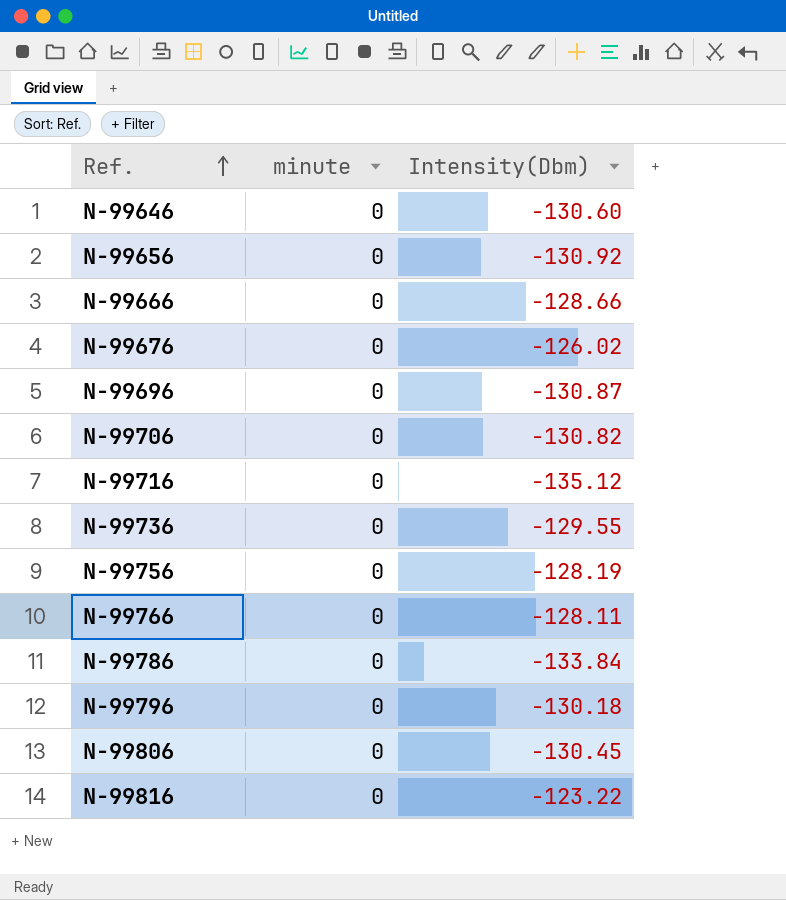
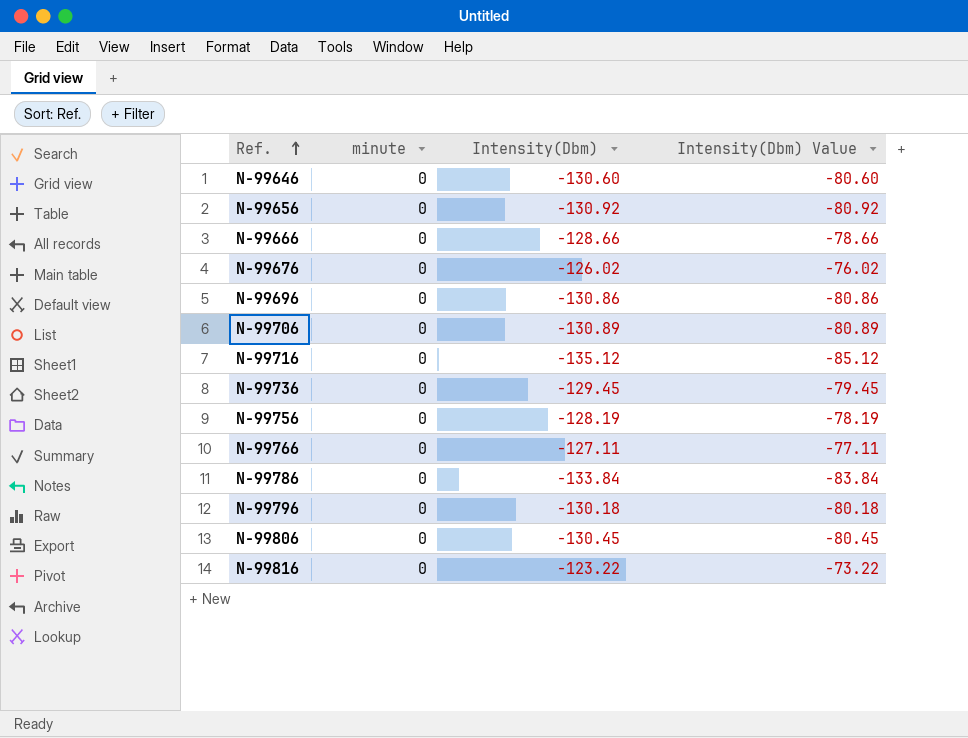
column Intensity(Dbm) Value | formula: none -> [Intensity(Dbm)] + 50
N-99696 | Intensity(Dbm): -130.87 -> -130.86
N-99706 | Intensity(Dbm): -130.82 -> -130.89
N-99736 | Intensity(Dbm): -129.55 -> -129.45
N-99766 | Intensity(Dbm): -128.11 -> -127.11

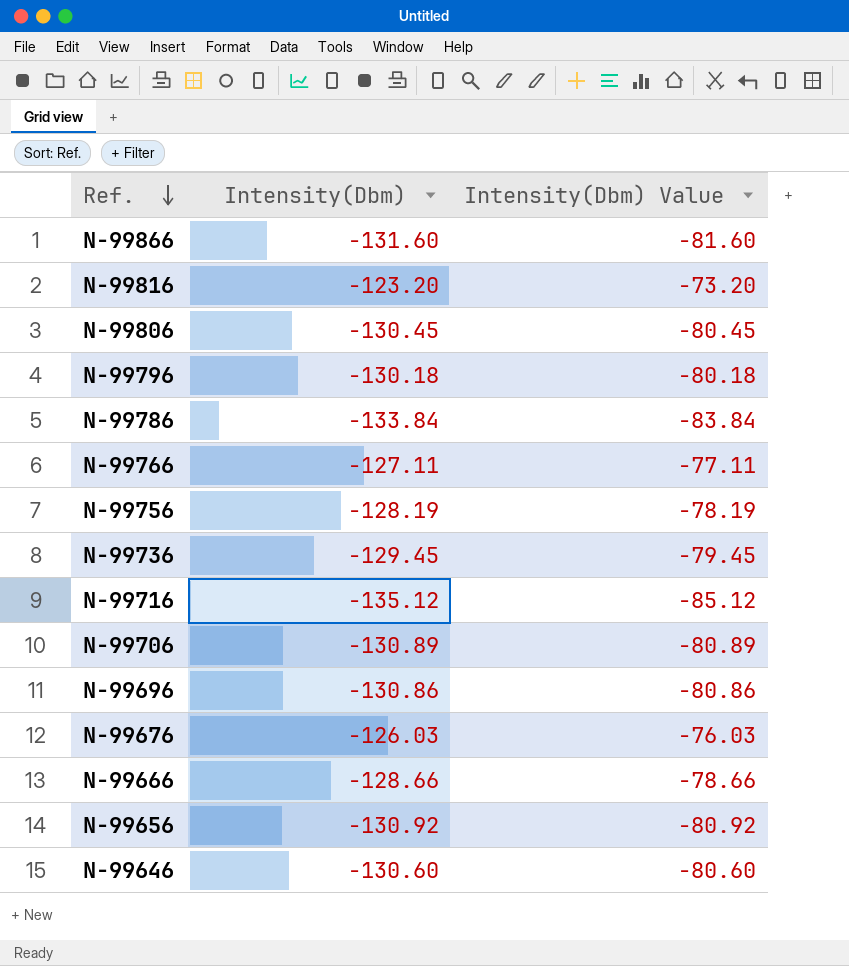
row order: Ref. ascending -> Ref. descending
column minute | position: 2 -> none
row N-99866: none -> -131.60 | -81.60
N-99816 | Intensity(Dbm): -123.22 -> -123.20
N-99816 | Intensity(Dbm) Value: -73.22 -> -73.20
N-99676 | Intensity(Dbm): -126.02 -> -126.03
N-99676 | Intensity(Dbm) Value: -76.02 -> -76.03

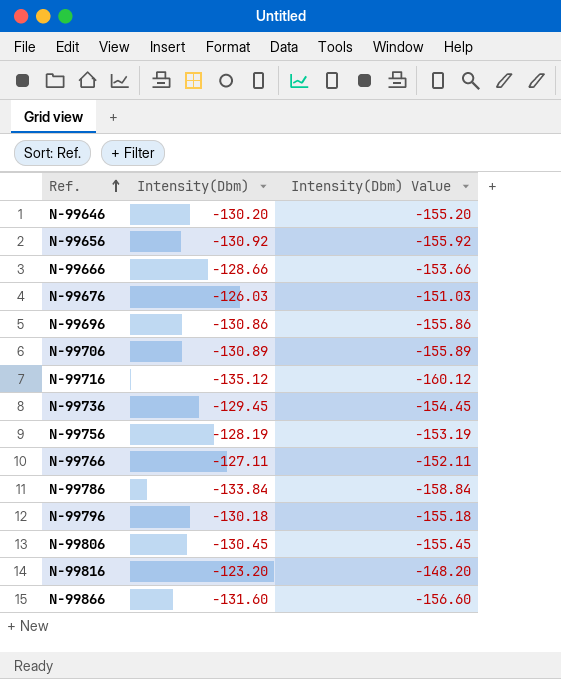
row order: Ref. descending -> Ref. ascending
column Intensity(Dbm) Value | formula: [Intensity(Dbm)] + 50 -> [Intensity(Dbm)] - 25
N-99646 | Intensity(Dbm): -130.60 -> -130.20

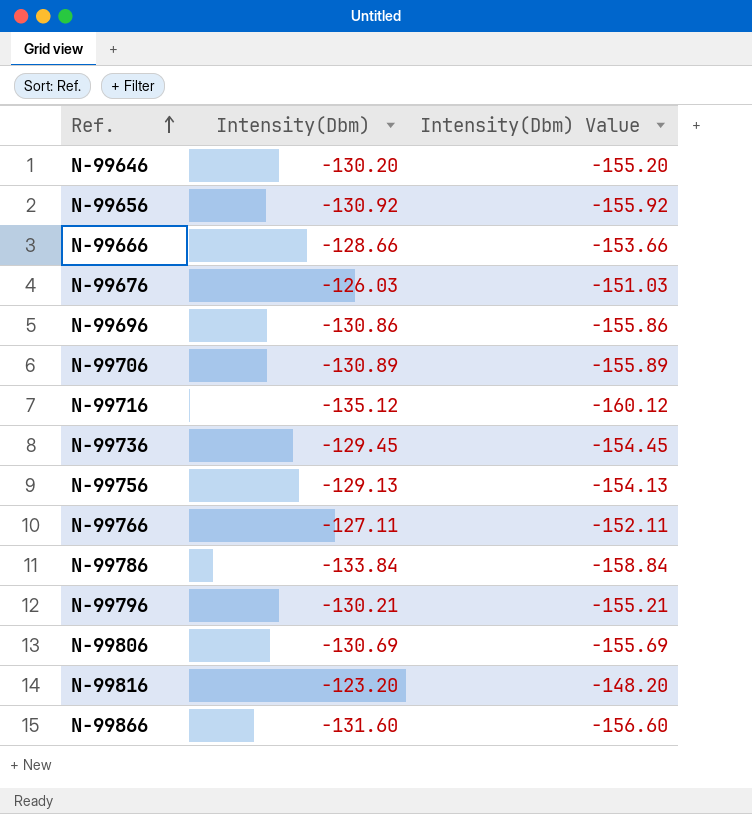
N-99756 | Intensity(Dbm): -128.19 -> -129.13
N-99756 | Intensity(Dbm) Value: -153.19 -> -154.13
N-99796 | Intensity(Dbm): -130.18 -> -130.21
N-99796 | Intensity(Dbm) Value: -155.18 -> -155.21
N-99806 | Intensity(Dbm): -130.45 -> -130.69
N-99806 | Intensity(Dbm) Value: -155.45 -> -155.69

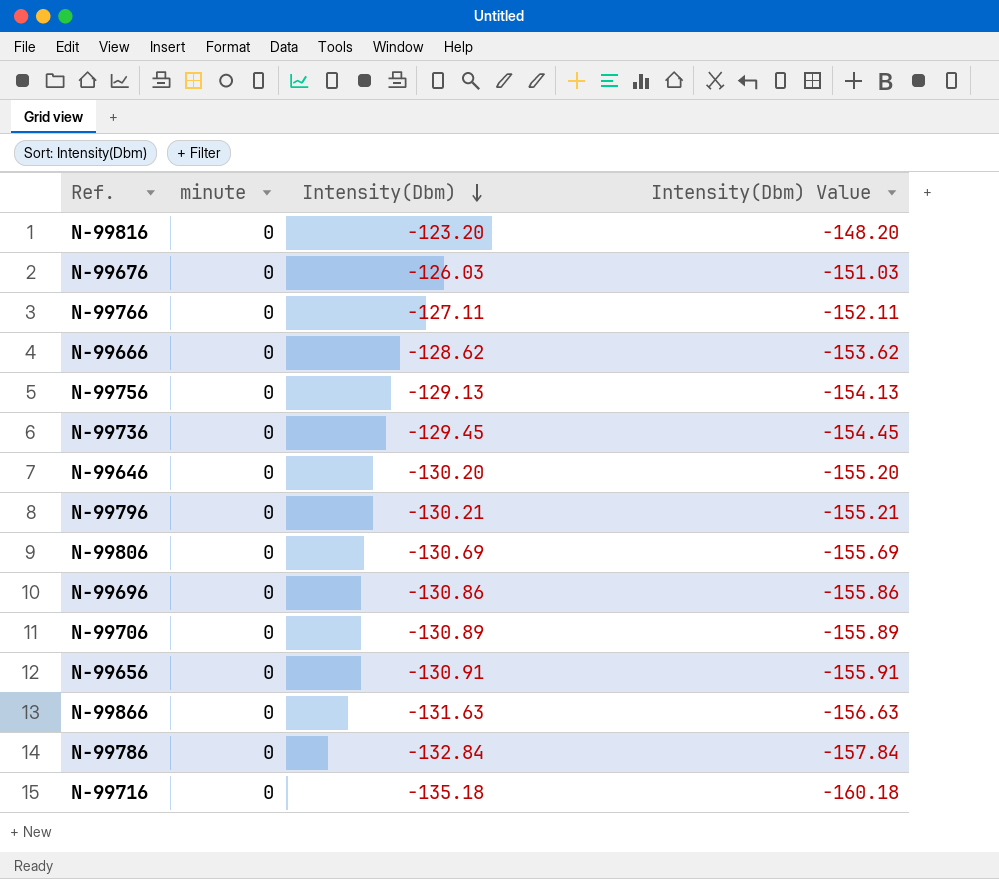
row order: Ref. ascending -> Intensity(Dbm) descending
column minute | position: none -> 2
N-99666 | Intensity(Dbm): -128.66 -> -128.62
N-99666 | Intensity(Dbm) Value: -153.66 -> -153.62
N-99656 | Intensity(Dbm): -130.92 -> -130.91
N-99656 | Intensity(Dbm) Value: -155.92 -> -155.91
N-99866 | Intensity(Dbm): -131.60 -> -131.63
N-99866 | Intensity(Dbm) Value: -156.60 -> -156.63
N-99786 | Intensity(Dbm): -133.84 -> -132.84
N-99786 | Intensity(Dbm) Value: -158.84 -> -157.84
N-99716 | Intensity(Dbm): -135.12 -> -135.18
N-99716 | Intensity(Dbm) Value: -160.12 -> -160.18

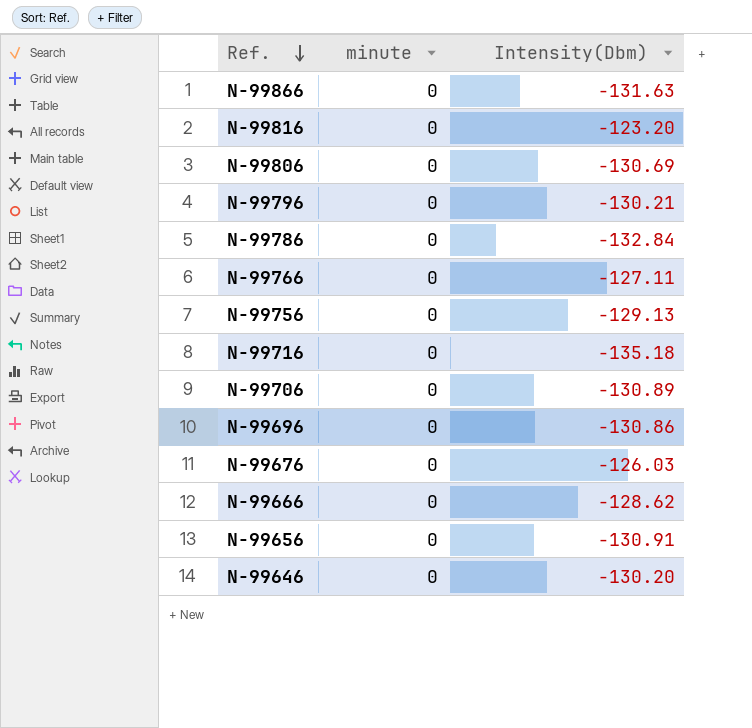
row order: Intensity(Dbm) descending -> Ref. descending
column Intensity(Dbm) Value | formula: [Intensity(Dbm)] - 25 -> none
row N-99736: 0 | -129.45 | -154.45 -> none

